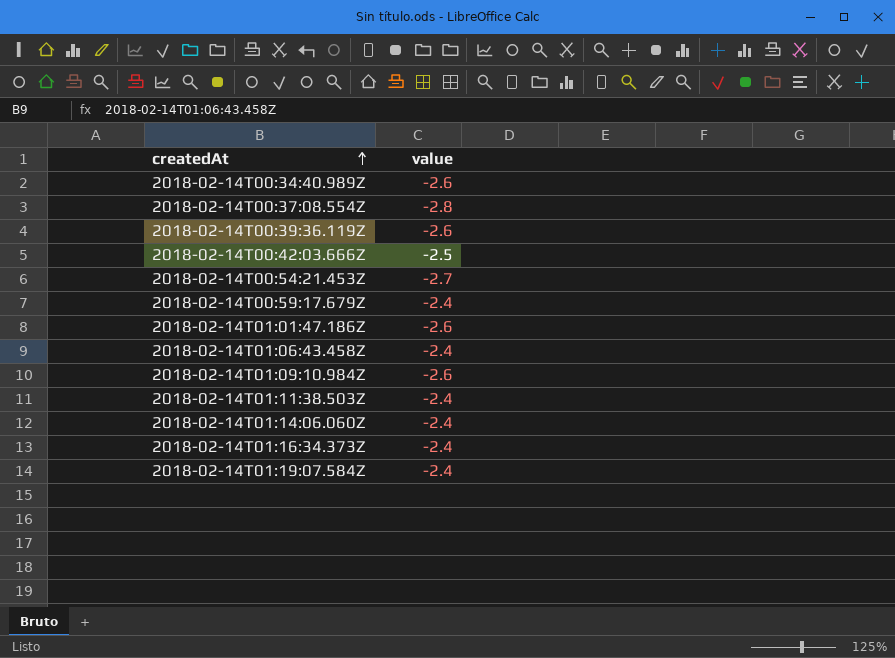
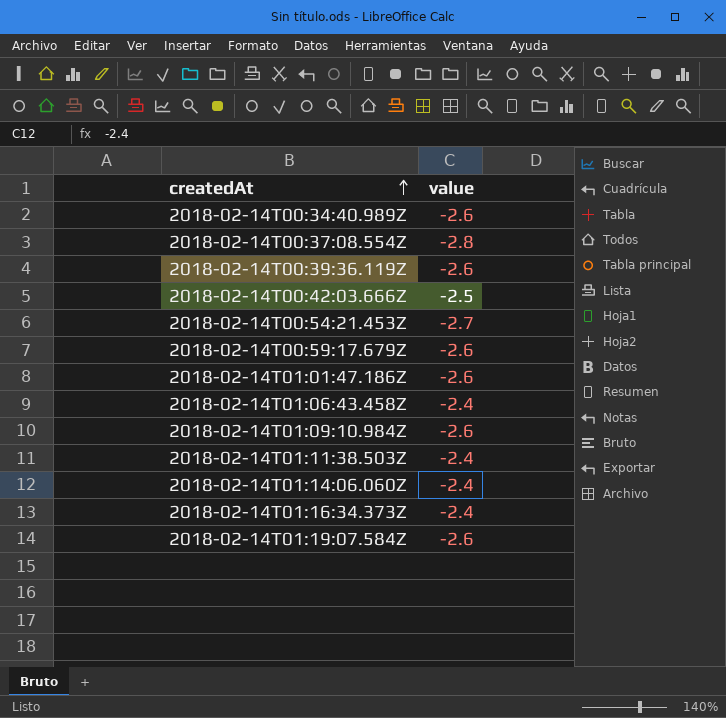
2018-02-14T00:59:17.679Z | value: -2.4 -> -2.6
2018-02-14T01:19:07.584Z | value: -2.4 -> -2.6

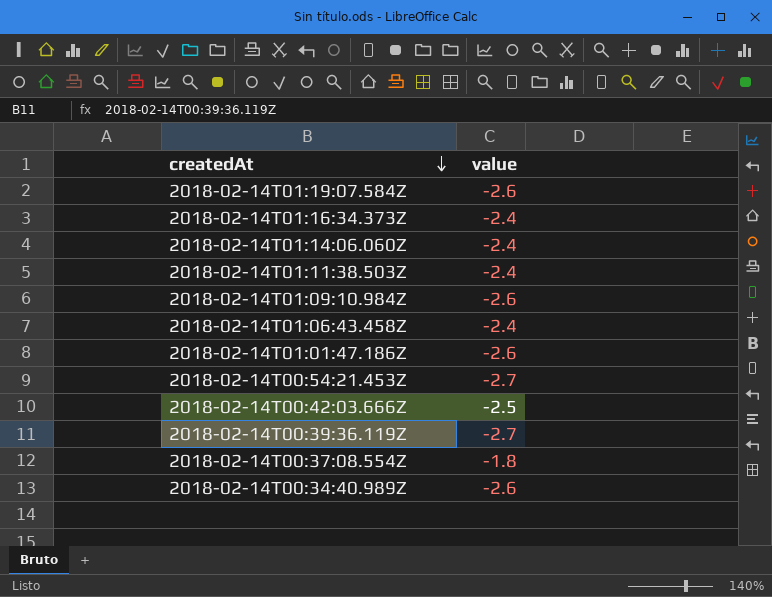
row order: createdAt ascending -> createdAt descending
row 2018-02-14T00:59:17.679Z: -2.6 -> none
2018-02-14T00:39:36.119Z | value: -2.6 -> -2.7
2018-02-14T00:37:08.554Z | value: -2.8 -> -1.8

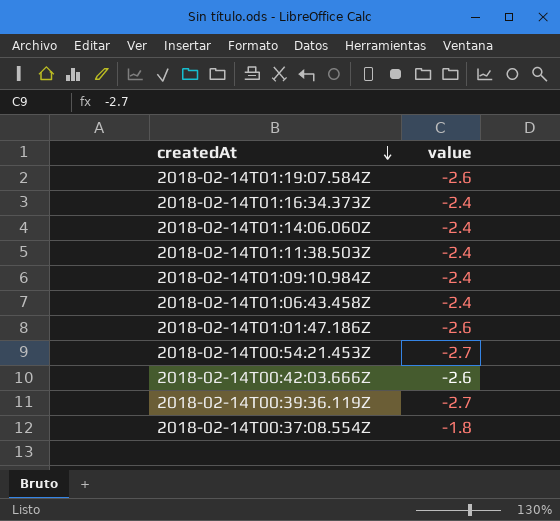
row 2018-02-14T00:34:40.989Z: -2.6 -> none
2018-02-14T01:09:10.984Z | value: -2.6 -> -2.4
2018-02-14T00:42:03.666Z | value: -2.5 -> -2.6

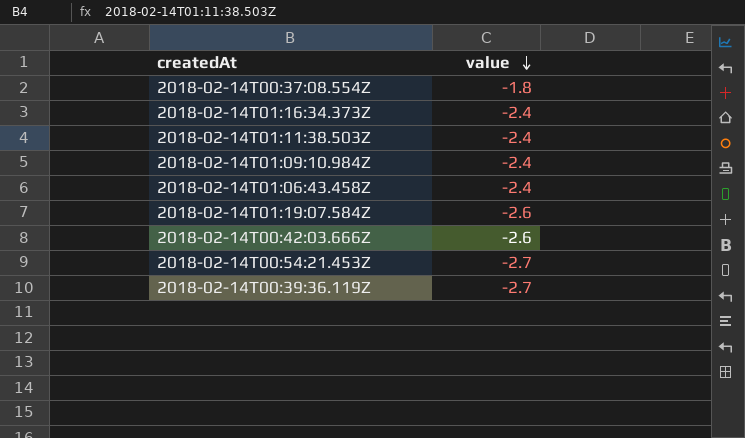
row order: createdAt descending -> value descending
row 2018-02-14T01:14:06.060Z: -2.4 -> none
row 2018-02-14T01:01:47.186Z: -2.6 -> none

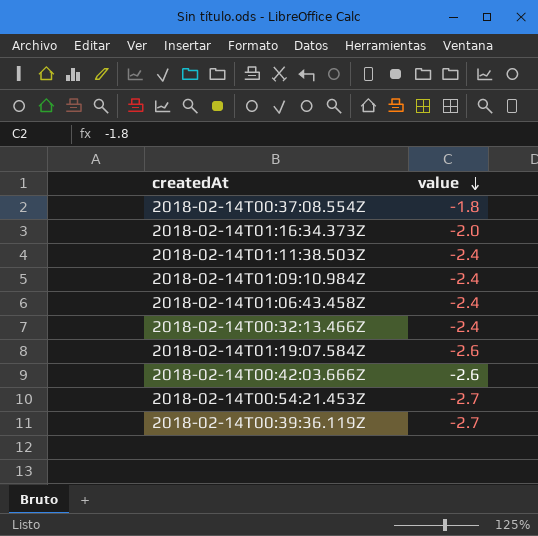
2018-02-14T01:16:34.373Z | value: -2.4 -> -2.0
row 2018-02-14T00:32:13.466Z: none -> -2.4

